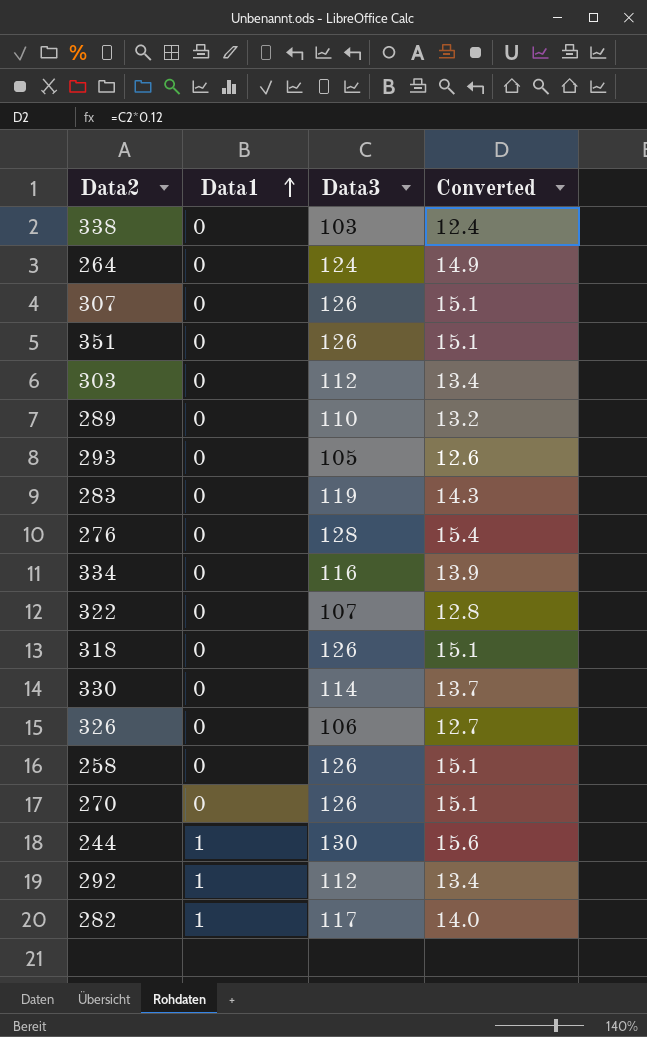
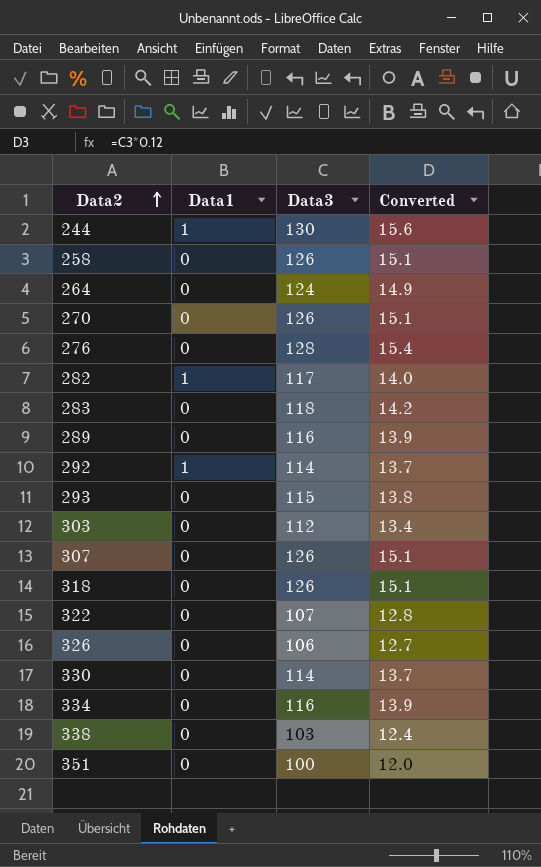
row order: Data1 ascending -> Data2 ascending
283 | Data3: 119 -> 118
283 | Converted: 14.3 -> 14.2
289 | Data3: 110 -> 116
289 | Converted: 13.2 -> 13.9
292 | Data3: 112 -> 114
292 | Converted: 13.4 -> 13.7
293 | Data3: 105 -> 115
293 | Converted: 12.6 -> 13.8
351 | Data3: 126 -> 100
351 | Converted: 15.1 -> 12.0

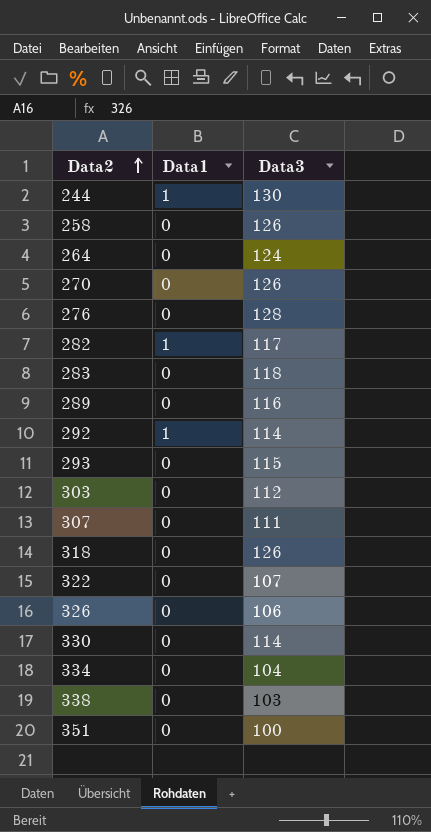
column Converted | formula: [Data3] * 0.12 -> none
307 | Data3: 126 -> 111
334 | Data3: 116 -> 104

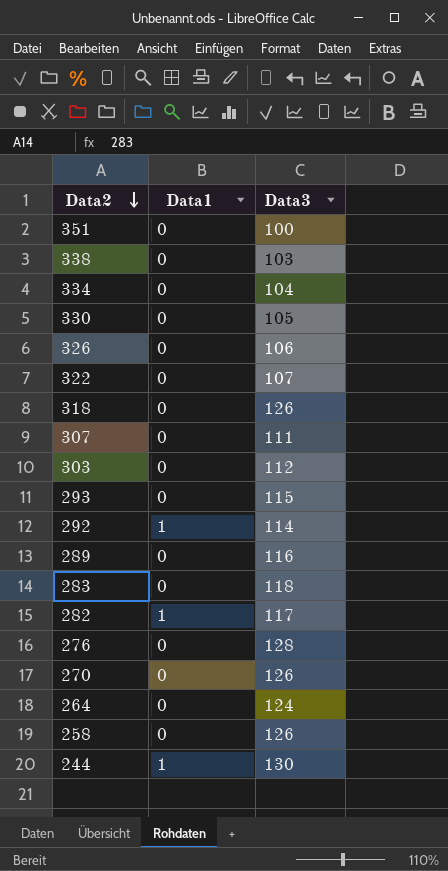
row order: Data2 ascending -> Data2 descending
330 | Data3: 114 -> 105

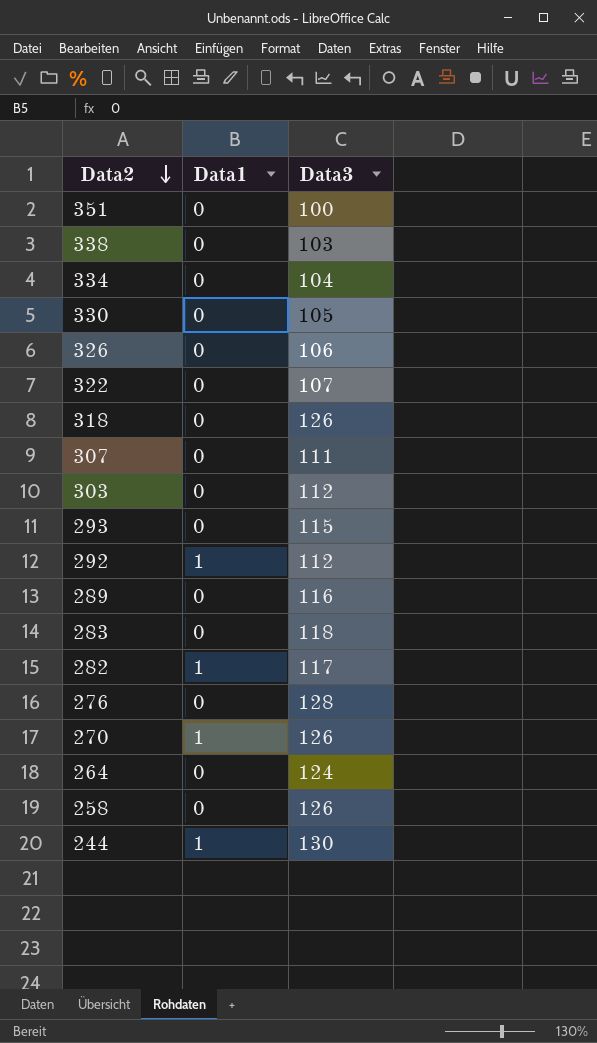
292 | Data3: 114 -> 112
270 | Data1: 0 -> 1

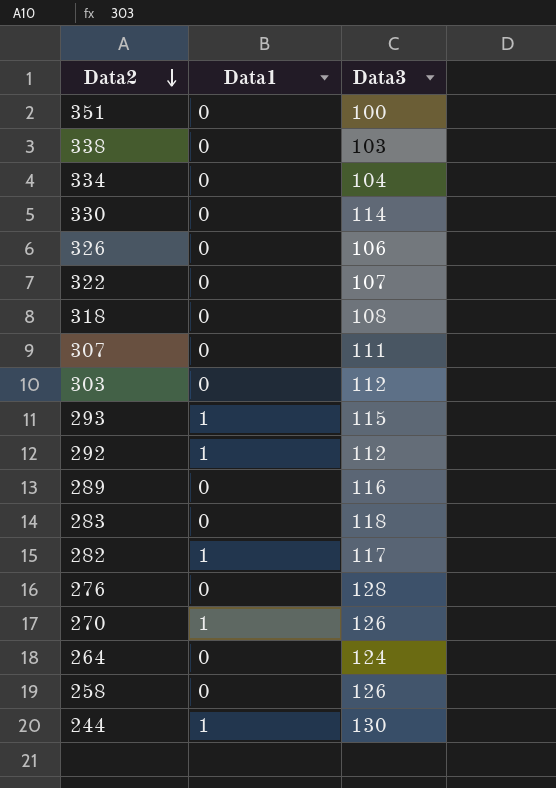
330 | Data3: 105 -> 114
318 | Data3: 126 -> 108
293 | Data1: 0 -> 1

